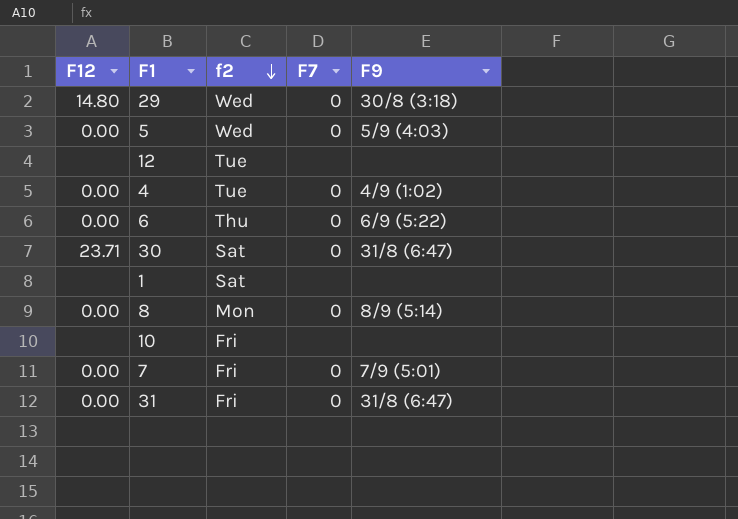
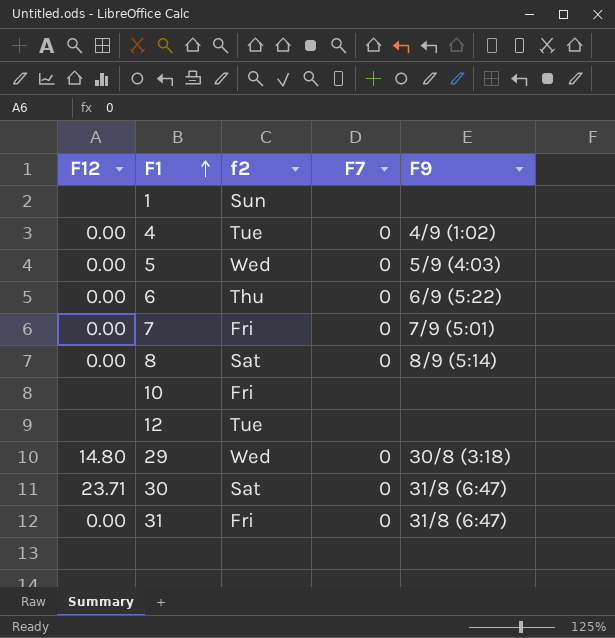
row order: f2 descending -> F1 ascending
1 | f2: Sat -> Sun
8 | f2: Mon -> Sat

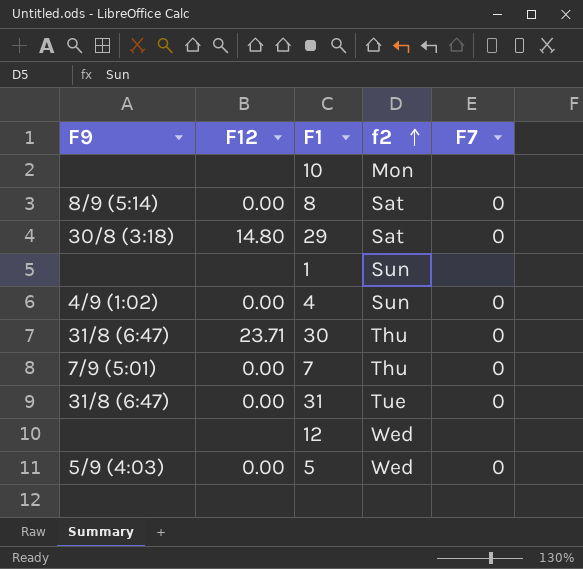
row order: F1 ascending -> f2 ascending
column F9 | position: 5 -> 1
row 6: 0.00 | Thu | 0 | 6/9 (5:22) -> none
10 | f2: Fri -> Mon
29 | f2: Wed -> Sat
4 | f2: Tue -> Sun
30 | f2: Sat -> Thu
7 | f2: Fri -> Thu
31 | f2: Fri -> Tue
12 | f2: Tue -> Wed

